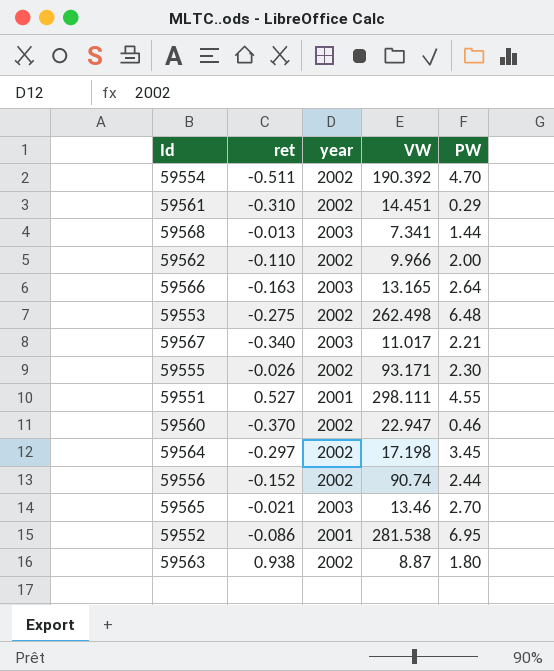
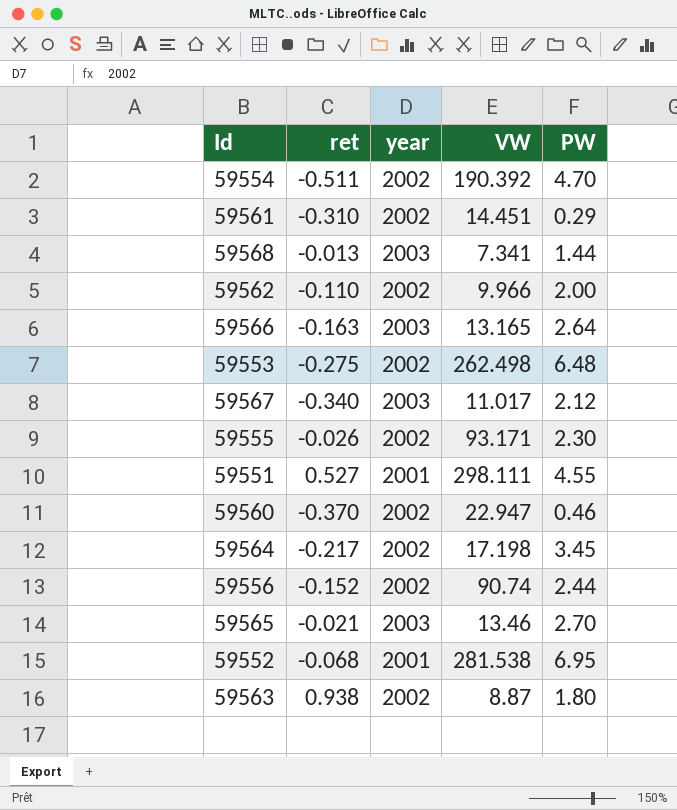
59567 | PW: 2.21 -> 2.12
59564 | ret: -0.297 -> -0.217
59552 | ret: -0.086 -> -0.068

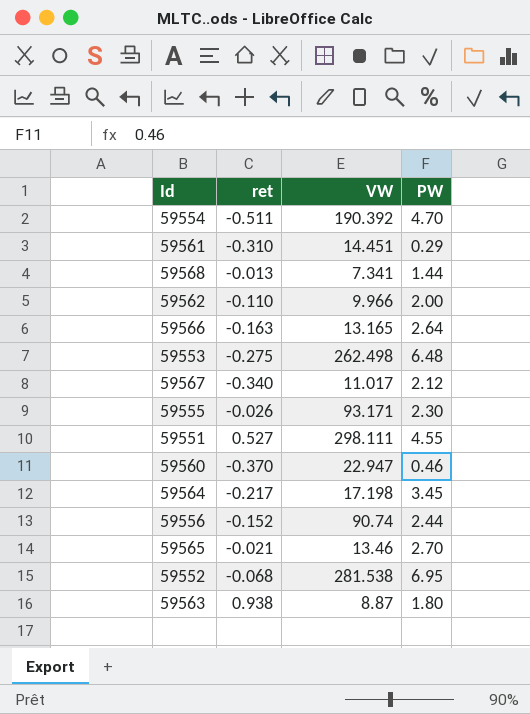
column year | position: 3 -> none

